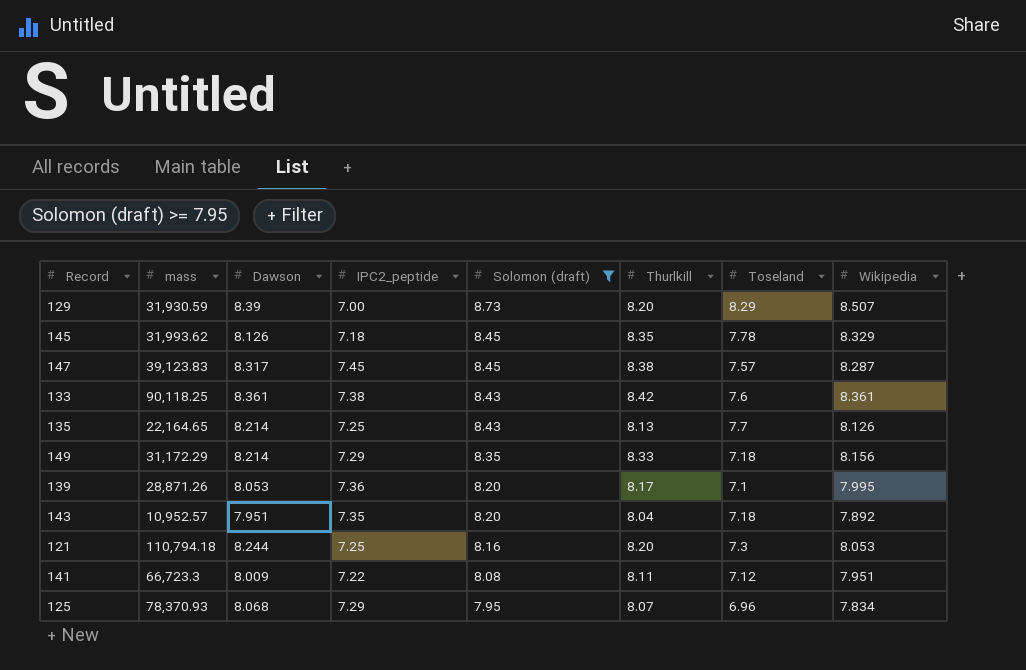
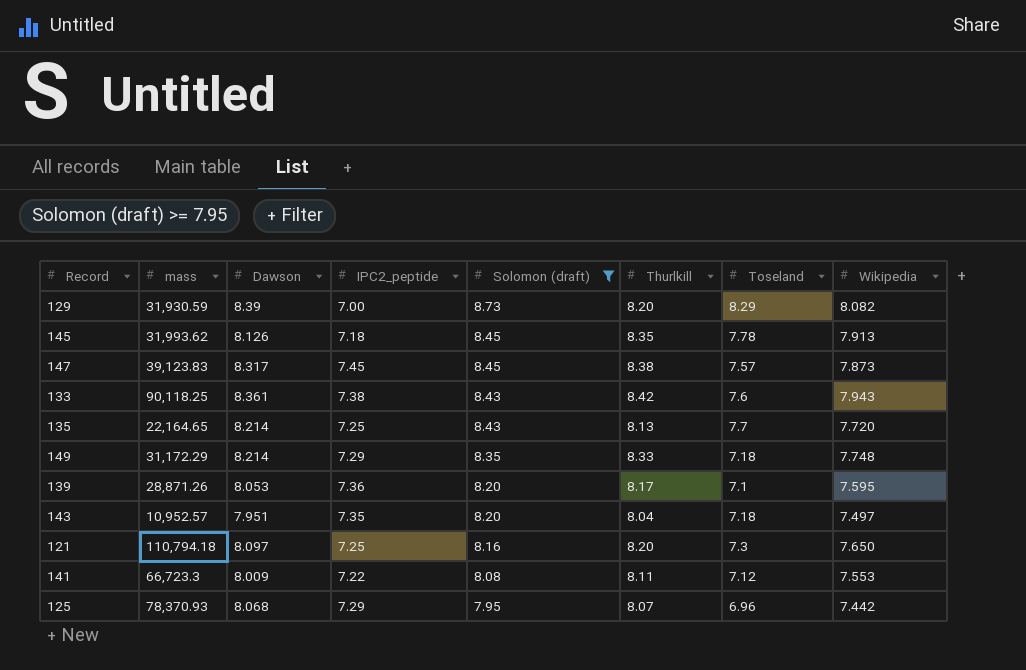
129 | Wikipedia: 8.507 -> 8.082
145 | Wikipedia: 8.329 -> 7.913
147 | Wikipedia: 8.287 -> 7.873
133 | Wikipedia: 8.361 -> 7.943
135 | Wikipedia: 8.126 -> 7.720
149 | Wikipedia: 8.156 -> 7.748
139 | Wikipedia: 7.995 -> 7.595
143 | Wikipedia: 7.892 -> 7.497
121 | Dawson: 8.244 -> 8.097
121 | Wikipedia: 8.053 -> 7.650
141 | Wikipedia: 7.951 -> 7.553
125 | Wikipedia: 7.834 -> 7.442

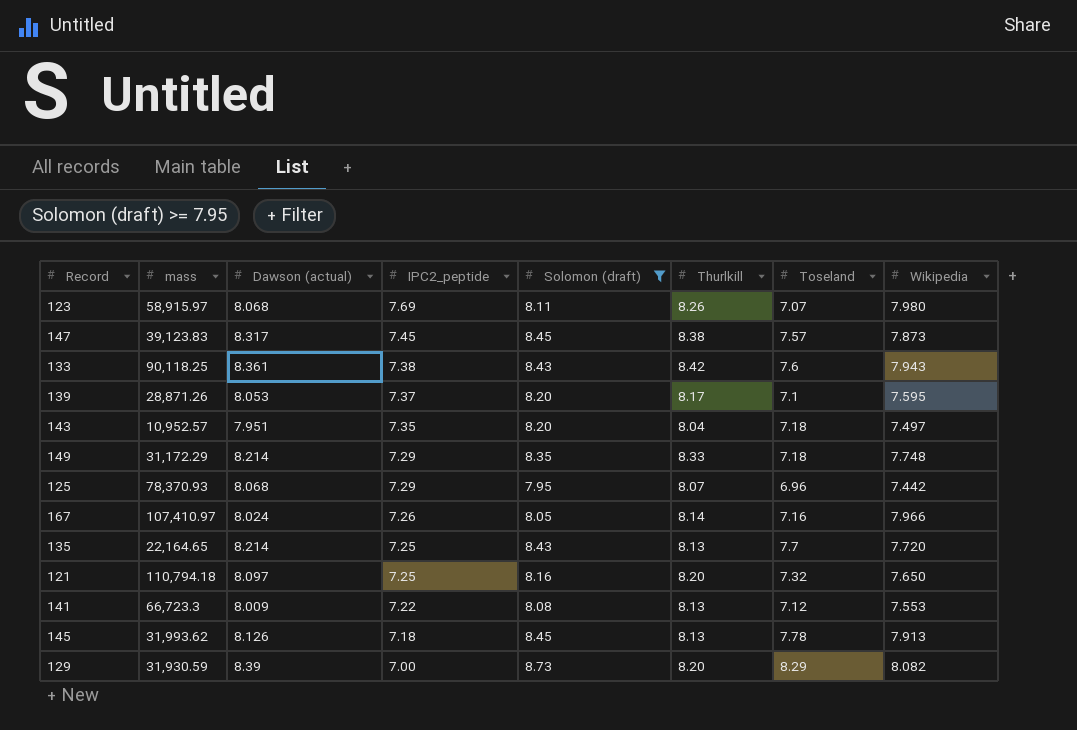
row order: Solomon (draft) descending -> IPC2_peptide descending
column name: Dawson -> Dawson (actual)
row 123: none -> 58,915.97 | 8.068 | 7.69 | 8.11 | 8.26 | 7.07 | 7.980
139 | IPC2_peptide: 7.36 -> 7.37
row 167: none -> 107,410.97 | 8.024 | 7.26 | 8.05 | 8.14 | 7.16 | 7.966
121 | Toseland: 7.3 -> 7.32
141 | Thurlkill: 8.11 -> 8.13
145 | Thurlkill: 8.35 -> 8.13

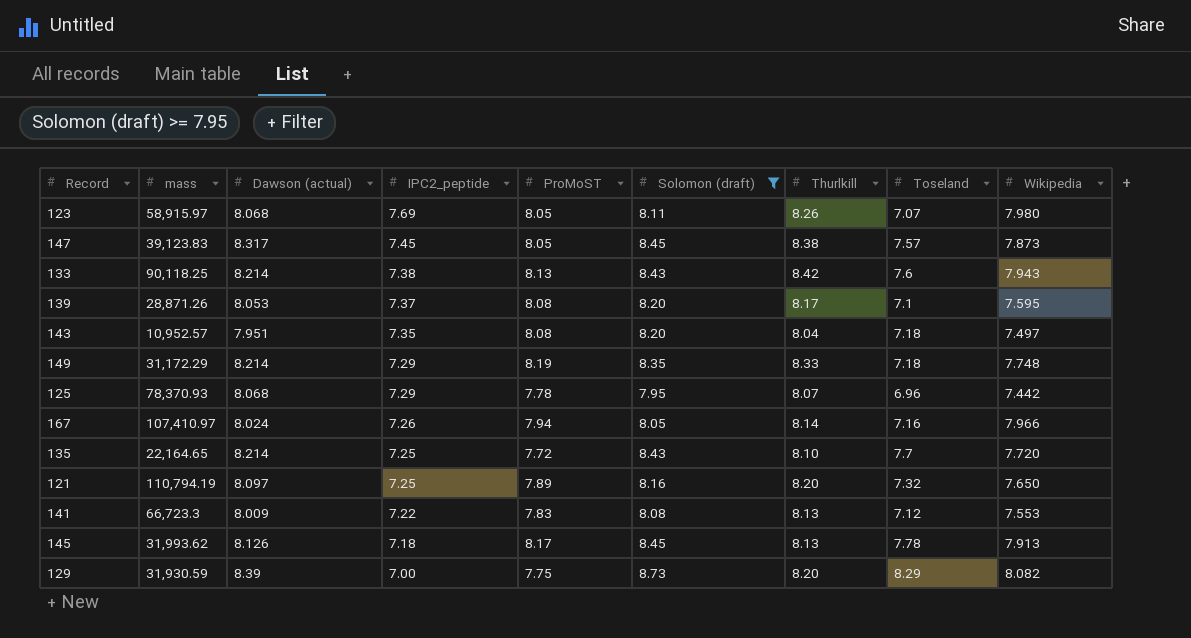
column ProMoST | position: none -> 5
133 | Dawson (actual): 8.361 -> 8.214
135 | Thurlkill: 8.13 -> 8.10
121 | mass: 110,794.18 -> 110,794.19

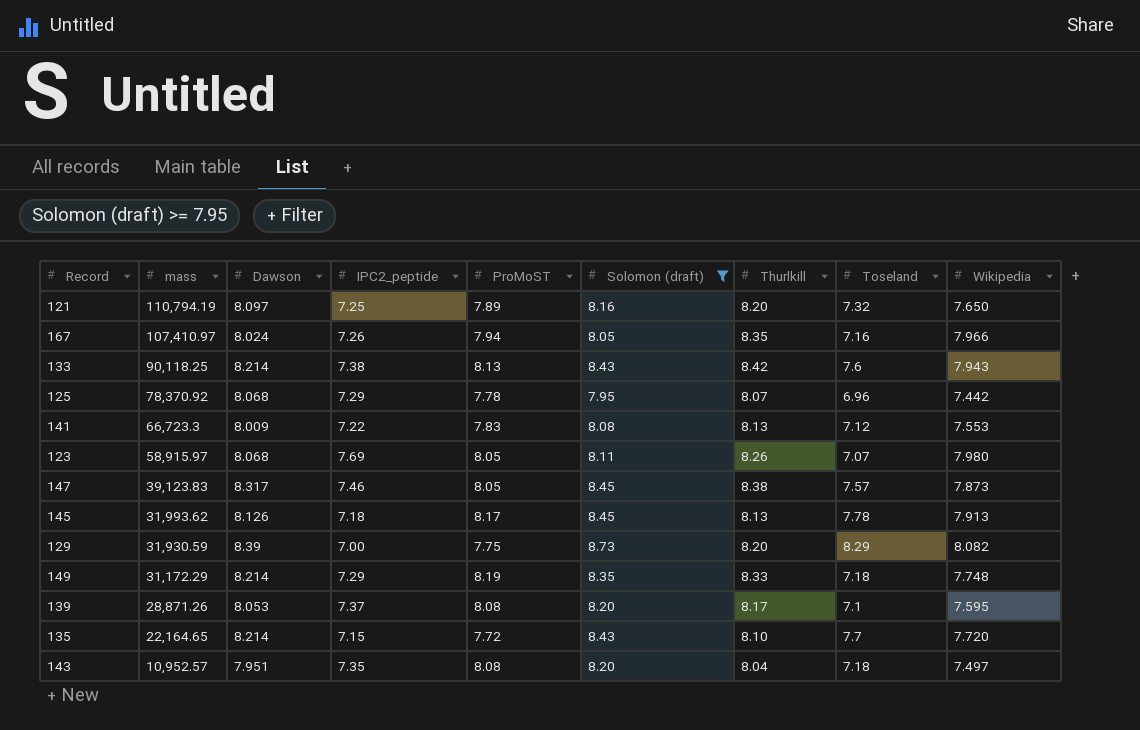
row order: IPC2_peptide descending -> mass descending
column name: Dawson (actual) -> Dawson
167 | Thurlkill: 8.14 -> 8.35
125 | mass: 78,370.93 -> 78,370.92
147 | IPC2_peptide: 7.45 -> 7.46
135 | IPC2_peptide: 7.25 -> 7.15

